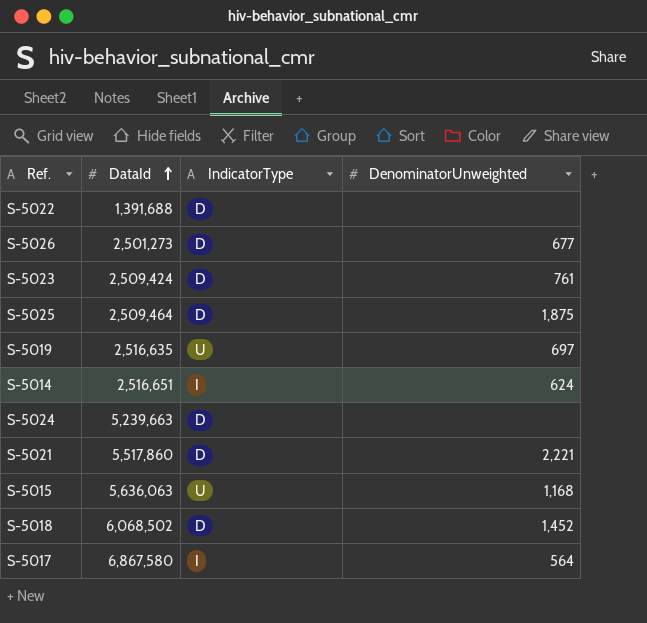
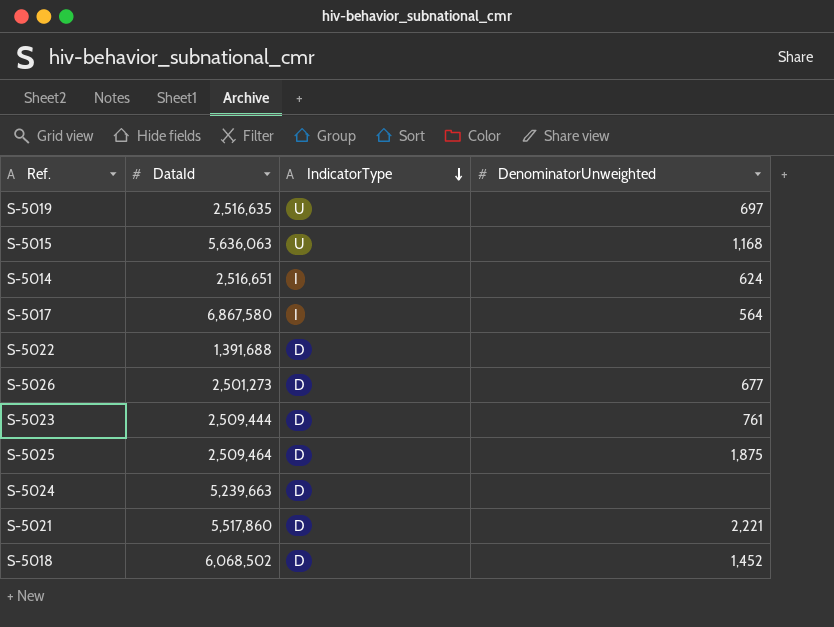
row order: DataId ascending -> IndicatorType descending
S-5023 | DataId: 2,509,424 -> 2,509,444

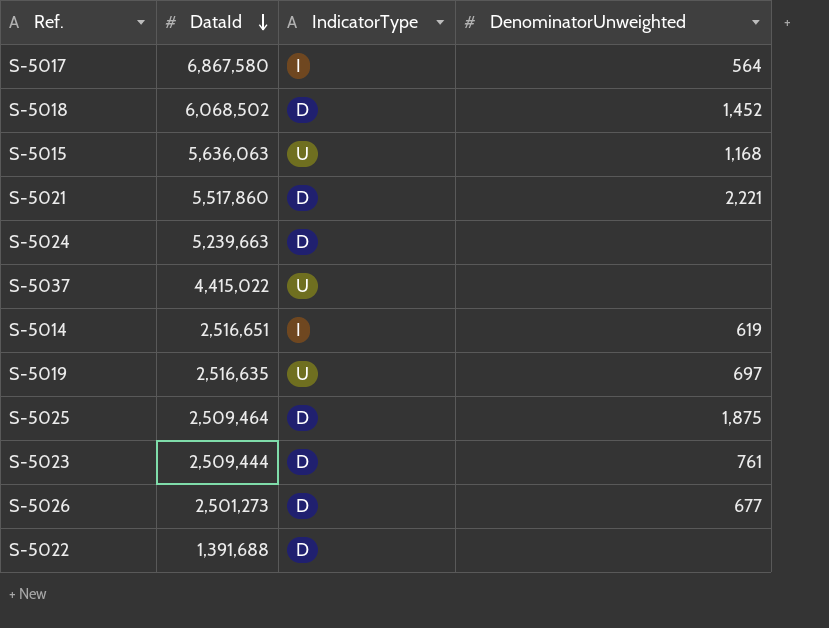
row order: IndicatorType descending -> DataId descending
row S-5037: none -> 4,415,022 | U | none
S-5014 | DenominatorUnweighted: 624 -> 619

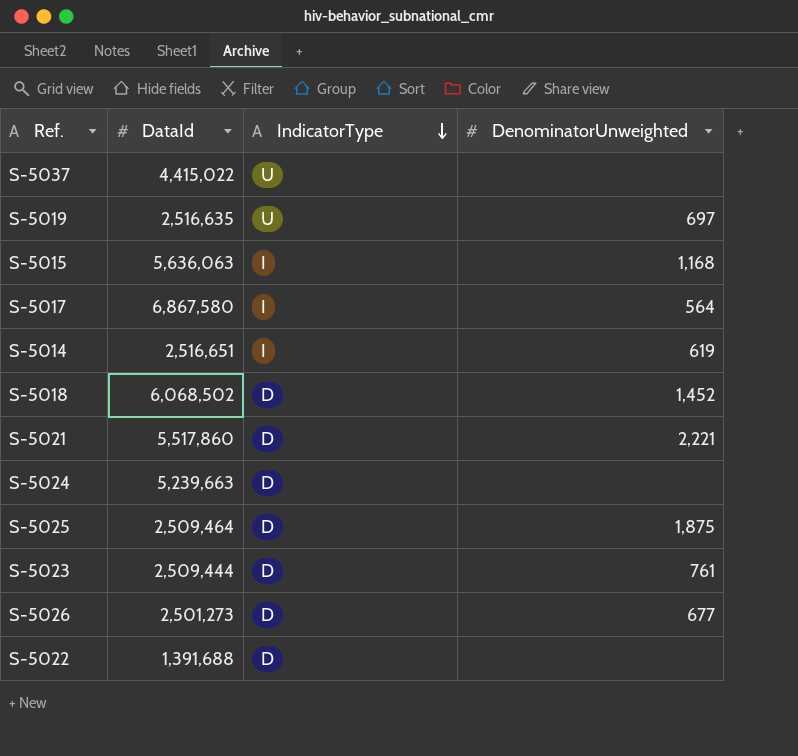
row order: DataId descending -> IndicatorType descending
S-5015 | IndicatorType: U -> I

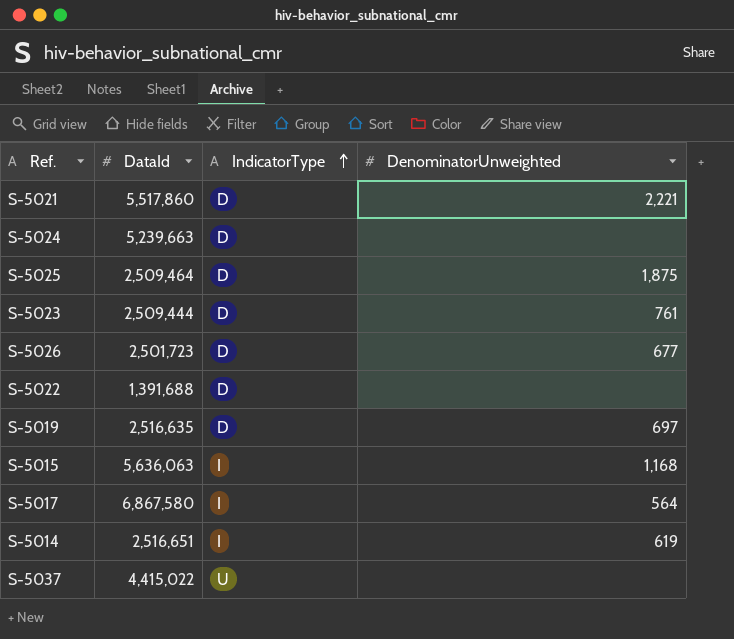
row order: IndicatorType descending -> IndicatorType ascending
row S-5018: 6,068,502 | D | 1,452 -> none
S-5026 | DataId: 2,501,273 -> 2,501,723
S-5019 | IndicatorType: U -> D

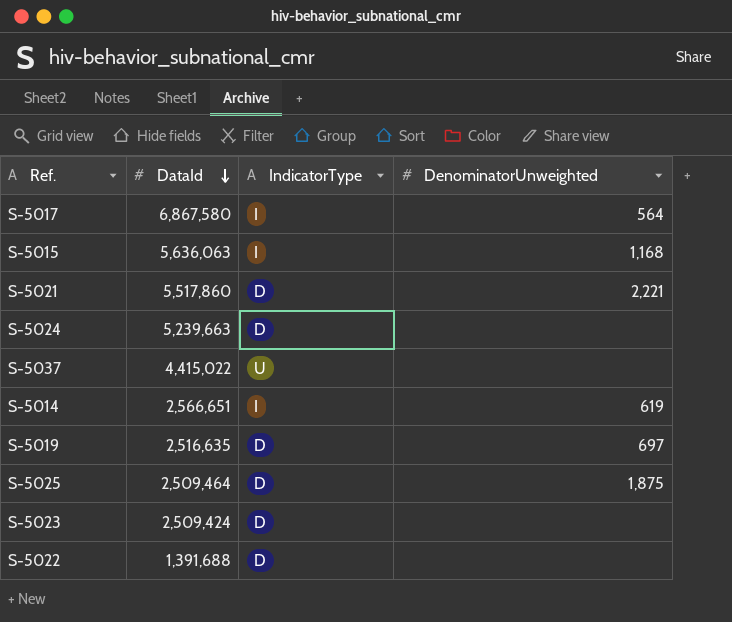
row order: IndicatorType ascending -> DataId descending
row S-5026: 2,501,723 | D | 677 -> none
S-5014 | DataId: 2,516,651 -> 2,566,651
S-5023 | DataId: 2,509,444 -> 2,509,424
S-5023 | DenominatorUnweighted: 761 -> none

